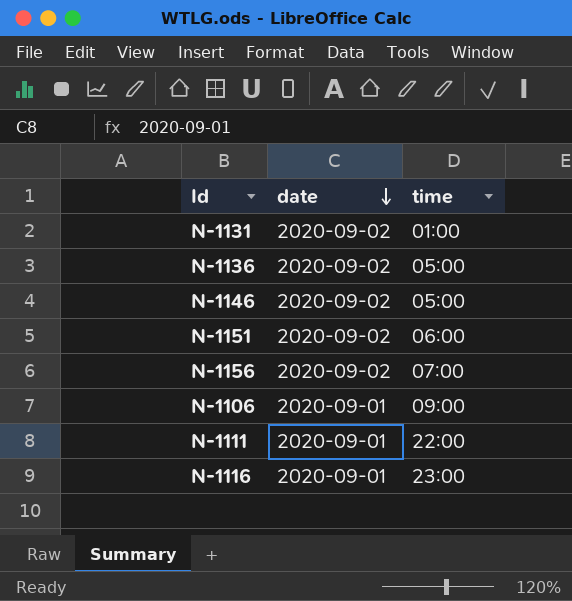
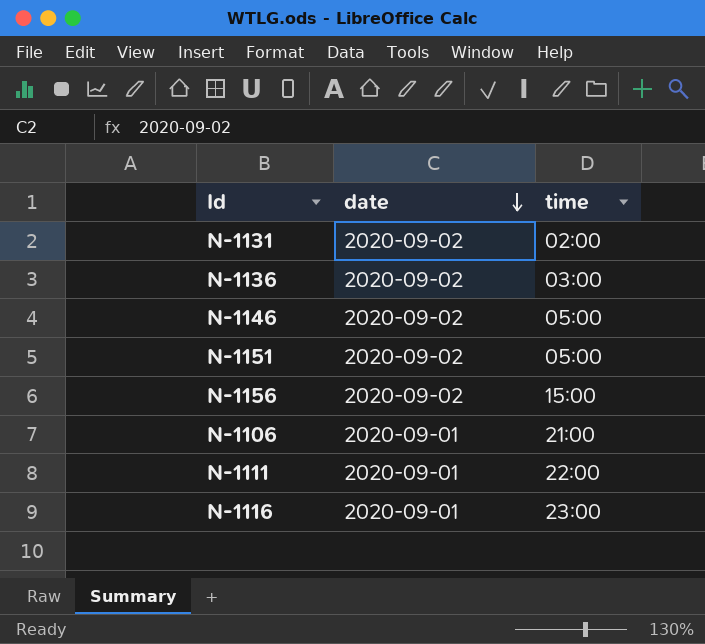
N-1131 | time: 01:00 -> 02:00
N-1136 | time: 05:00 -> 03:00
N-1151 | time: 06:00 -> 05:00
N-1156 | time: 07:00 -> 15:00
N-1106 | time: 09:00 -> 21:00

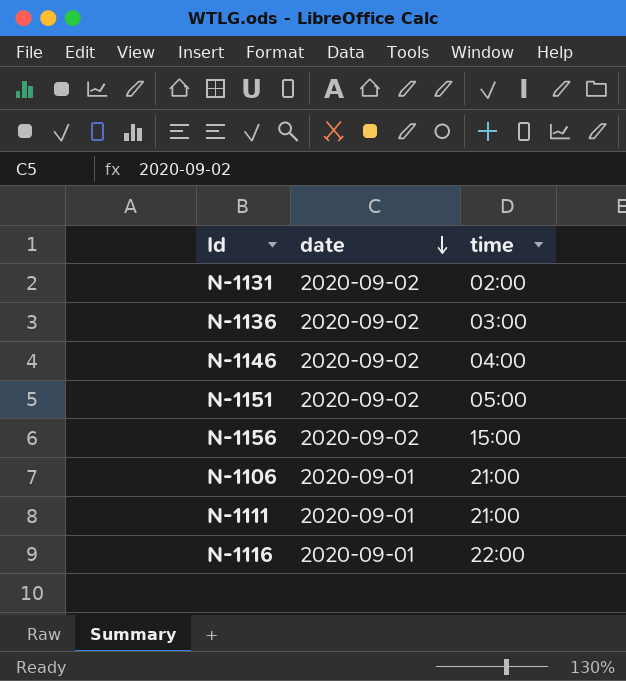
N-1146 | time: 05:00 -> 04:00
N-1111 | time: 22:00 -> 21:00
N-1116 | time: 23:00 -> 22:00

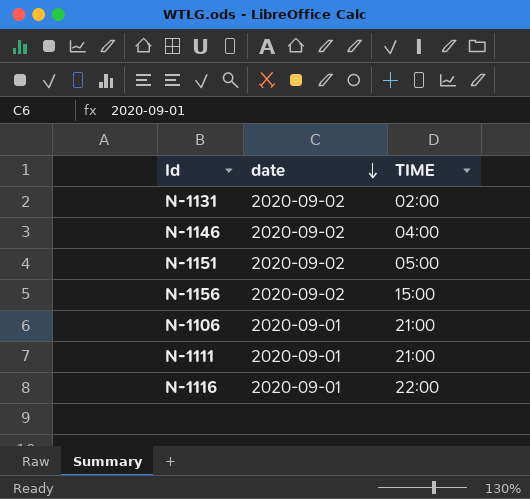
column name: time -> TIME
row N-1136: 2020-09-02 | 03:00 -> none

